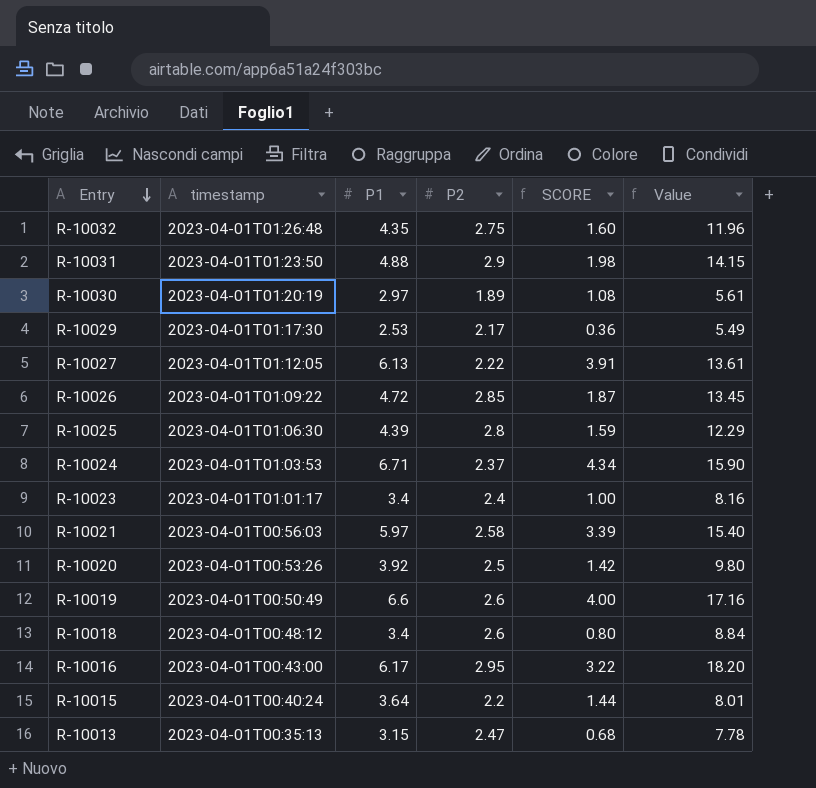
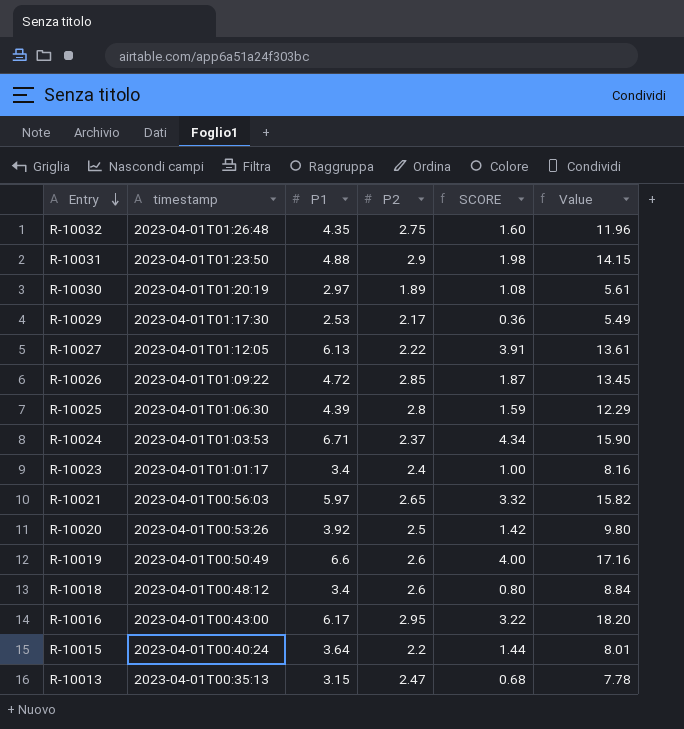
R-10021 | P2: 2.58 -> 2.65
R-10021 | SCORE: 3.39 -> 3.32
R-10021 | Value: 15.40 -> 15.82

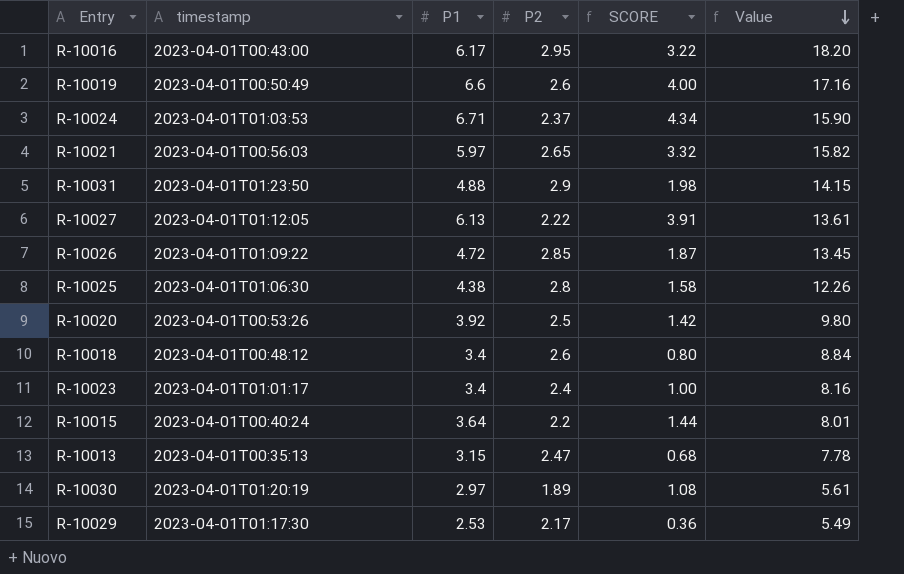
row order: Entry descending -> Value descending
row R-10032: 2023-04-01T01:26:48 | 4.35 | 2.75 | 1.60 | 11.96 -> none
R-10025 | P1: 4.39 -> 4.38
R-10025 | SCORE: 1.59 -> 1.58
R-10025 | Value: 12.29 -> 12.26

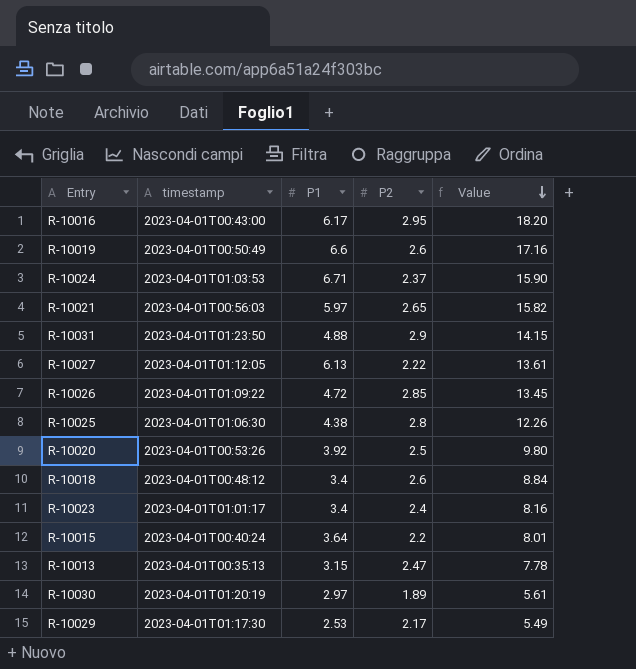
column SCORE | formula: [P1] - [P2] -> none

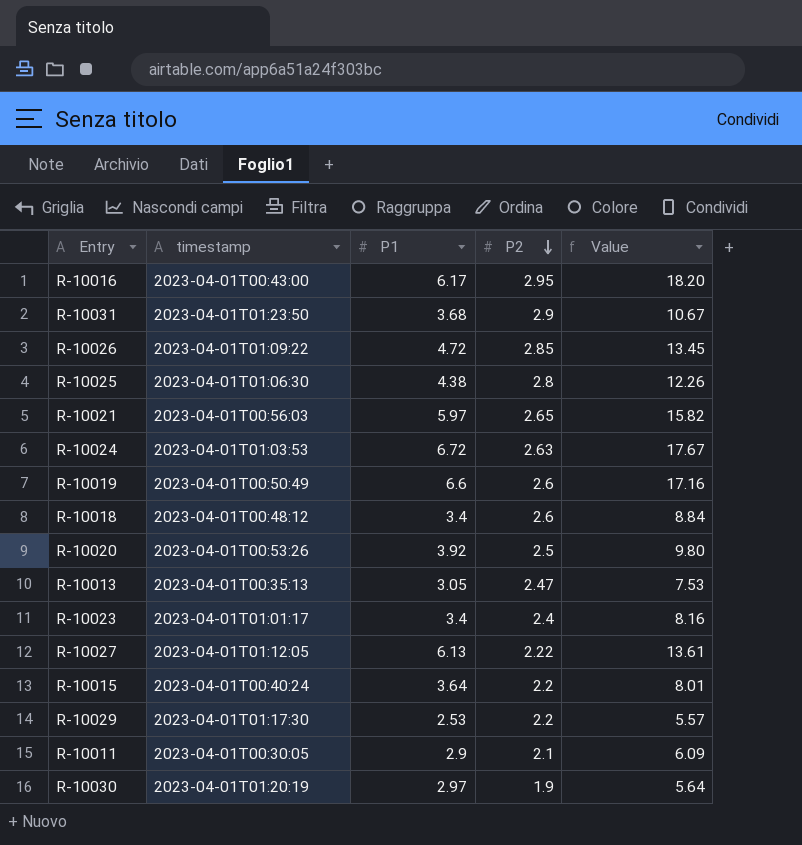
row order: Value descending -> P2 descending
R-10031 | P1: 4.88 -> 3.68
R-10031 | Value: 14.15 -> 10.67
R-10024 | P1: 6.71 -> 6.72
R-10024 | P2: 2.37 -> 2.63
R-10024 | Value: 15.90 -> 17.67
R-10013 | P1: 3.15 -> 3.05
R-10013 | Value: 7.78 -> 7.53
R-10029 | P2: 2.17 -> 2.2
R-10029 | Value: 5.49 -> 5.57
row R-10011: none -> 2023-04-01T00:30:05 | 2.9 | 2.1 | 6.09
R-10030 | P2: 1.89 -> 1.9
R-10030 | Value: 5.61 -> 5.64

